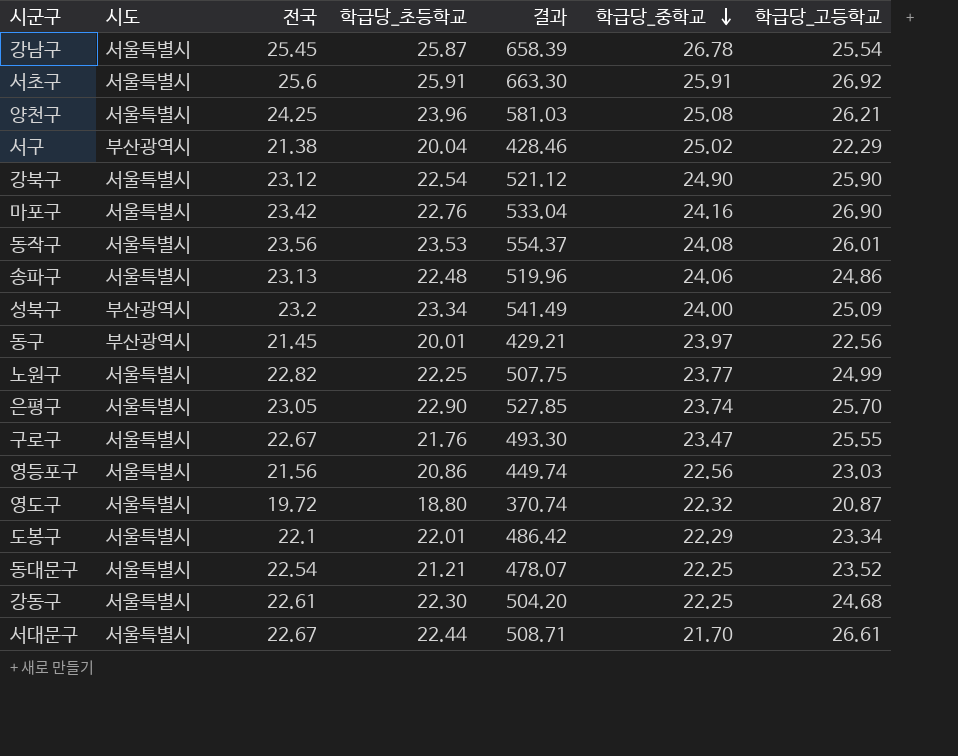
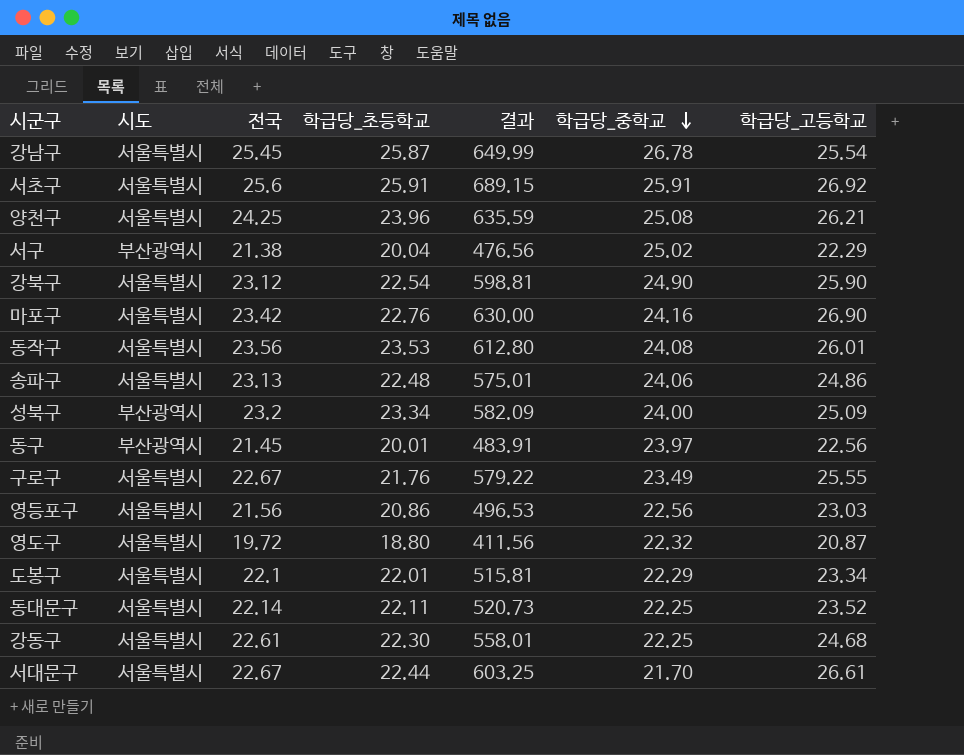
column 결과 | formula: [전국] * [학급당_초등학교] -> [전국] * [학급당_고등학교]
row 노원구: 서울특별시 | 22.82 | 22.25 | 507.75 | 23.77 | 24.99 -> none
row 은평구: 서울특별시 | 23.05 | 22.90 | 527.85 | 23.74 | 25.70 -> none
구로구 | 학급당_중학교: 23.47 -> 23.49
동대문구 | 전국: 22.54 -> 22.14
동대문구 | 학급당_초등학교: 21.21 -> 22.11

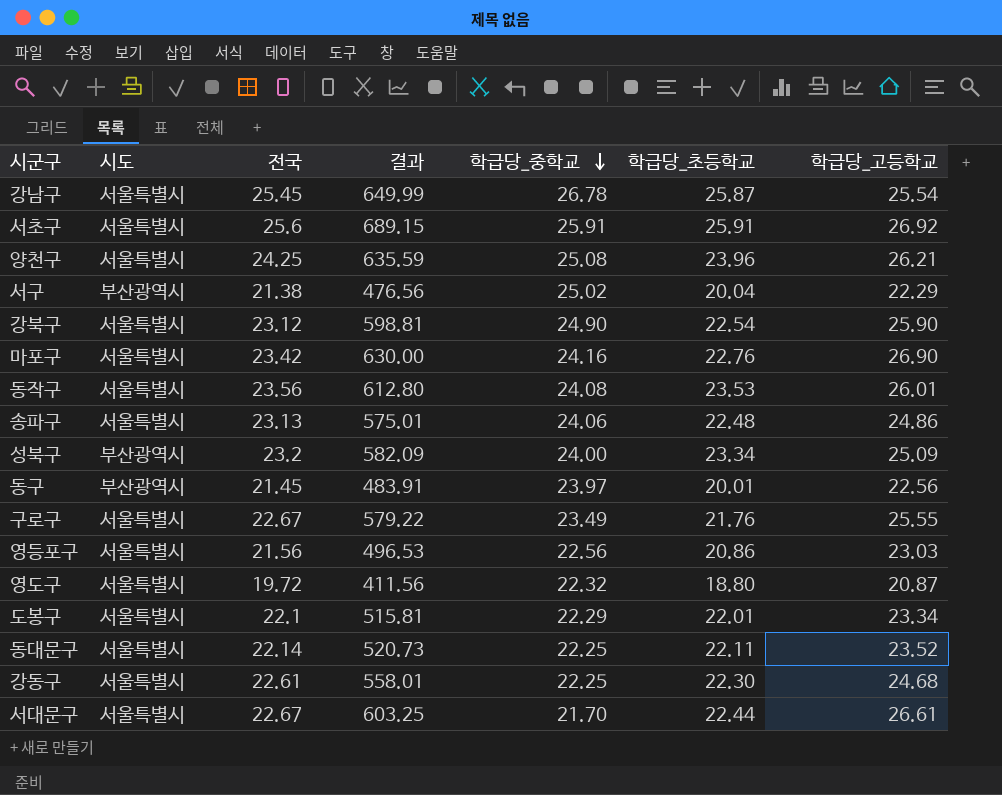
column 학급당_초등학교 | position: 4 -> 6

